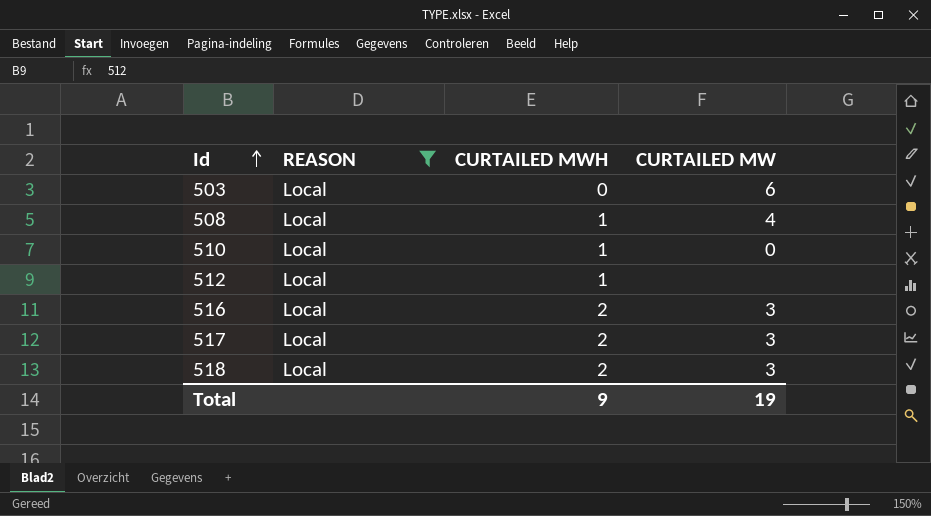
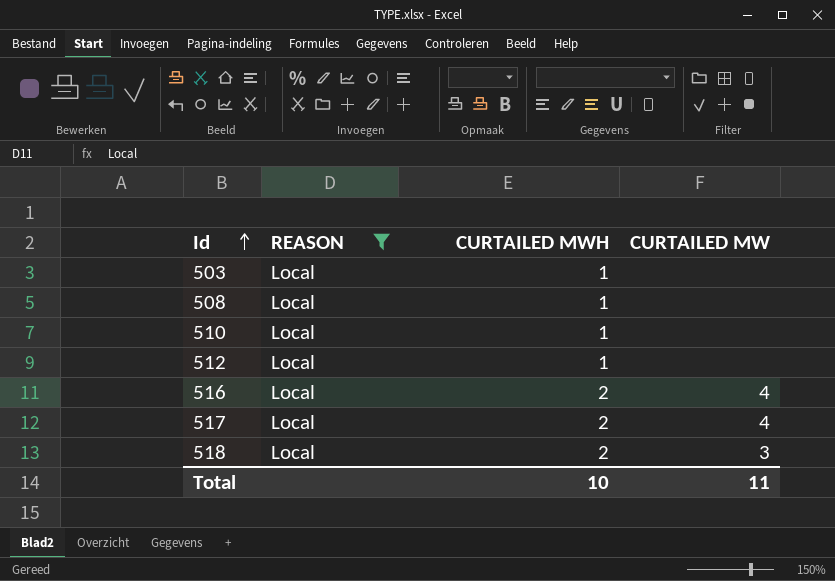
503 | CURTAILED MWH: 0 -> 1
503 | CURTAILED MW: 6 -> none
508 | CURTAILED MW: 4 -> none
510 | CURTAILED MW: 0 -> none
516 | CURTAILED MW: 3 -> 4
517 | CURTAILED MW: 3 -> 4
Total | CURTAILED MWH: 9 -> 10
Total | CURTAILED MW: 19 -> 11

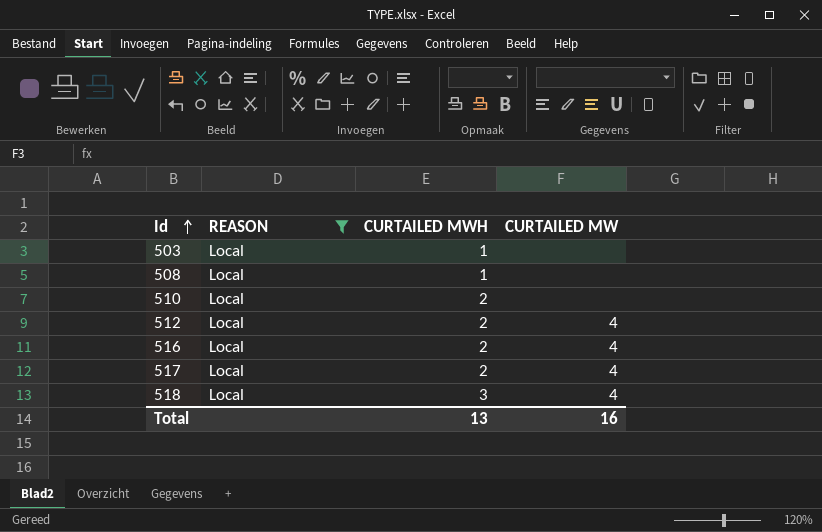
510 | CURTAILED MWH: 1 -> 2
512 | CURTAILED MWH: 1 -> 2
512 | CURTAILED MW: none -> 4
518 | CURTAILED MWH: 2 -> 3
518 | CURTAILED MW: 3 -> 4
Total | CURTAILED MWH: 10 -> 13
Total | CURTAILED MW: 11 -> 16

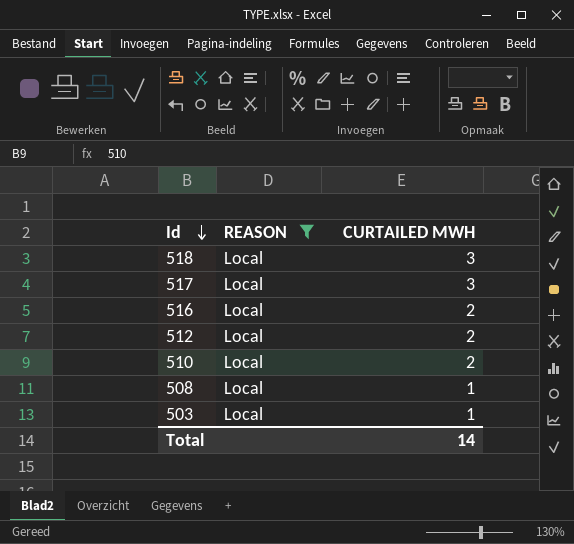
row order: Id ascending -> Id descending
column CURTAILED MW | position: 4 -> none
517 | CURTAILED MWH: 2 -> 3
Total | CURTAILED MWH: 13 -> 14

